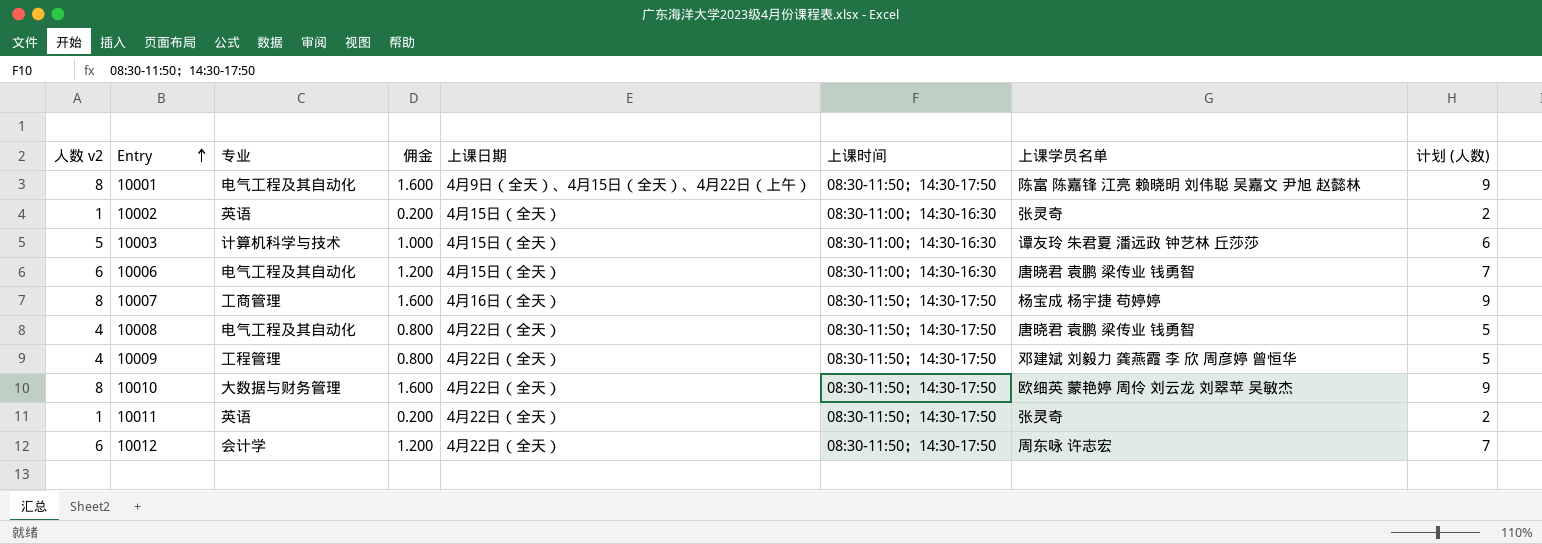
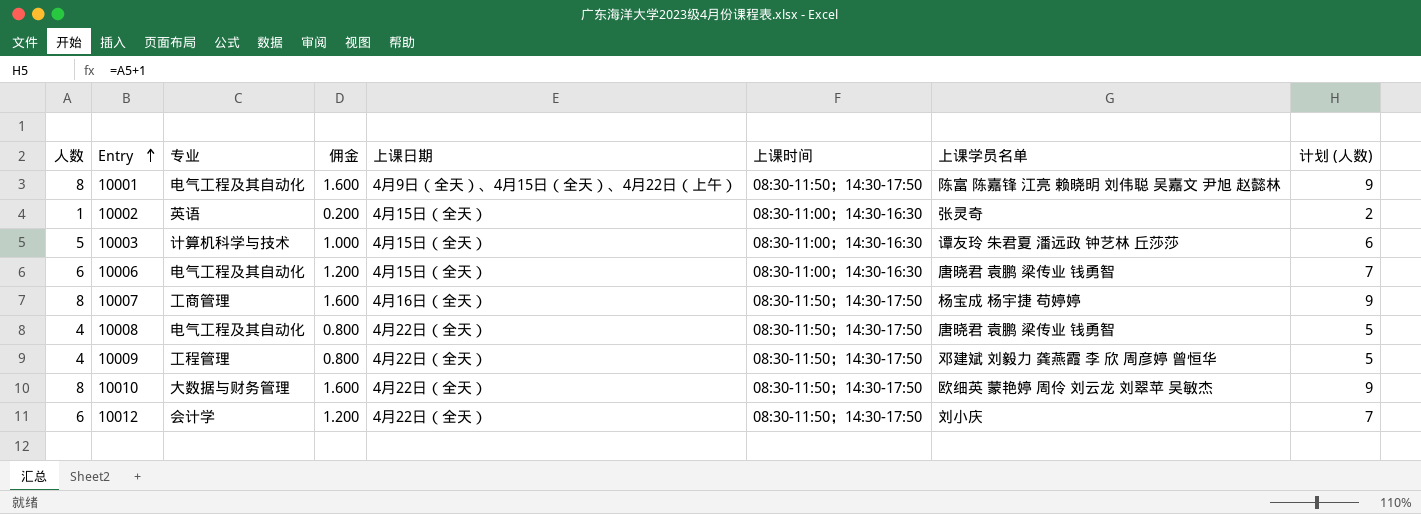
column name: 人数 v2 -> 人数
row 10011: 1 | 英语 | 0.200 | 4月22日（全天） | 08:30-11:50；14:30-17:50 | 张灵奇 | 2 -> none
10012 | 上课学员名单: 周东咏 许志宏 -> 刘小庆

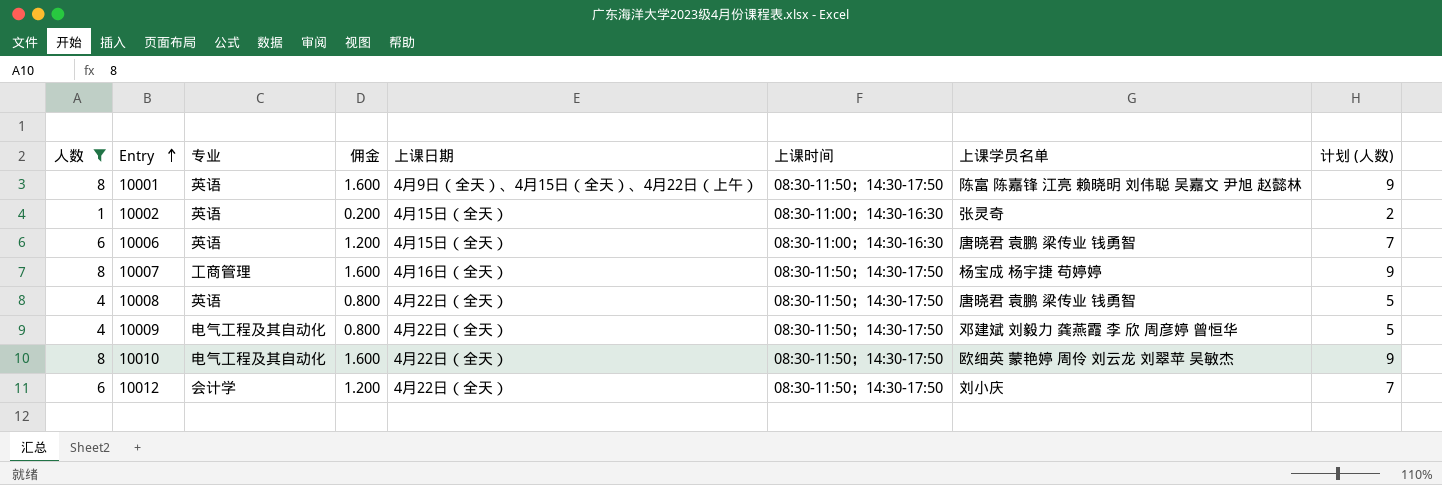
filter: none -> 人数 != 5
10001 | 专业: 电气工程及其自动化 -> 英语
10006 | 专业: 电气工程及其自动化 -> 英语
10008 | 专业: 电气工程及其自动化 -> 英语
10009 | 专业: 工程管理 -> 电气工程及其自动化
10010 | 专业: 大数据与财务管理 -> 电气工程及其自动化

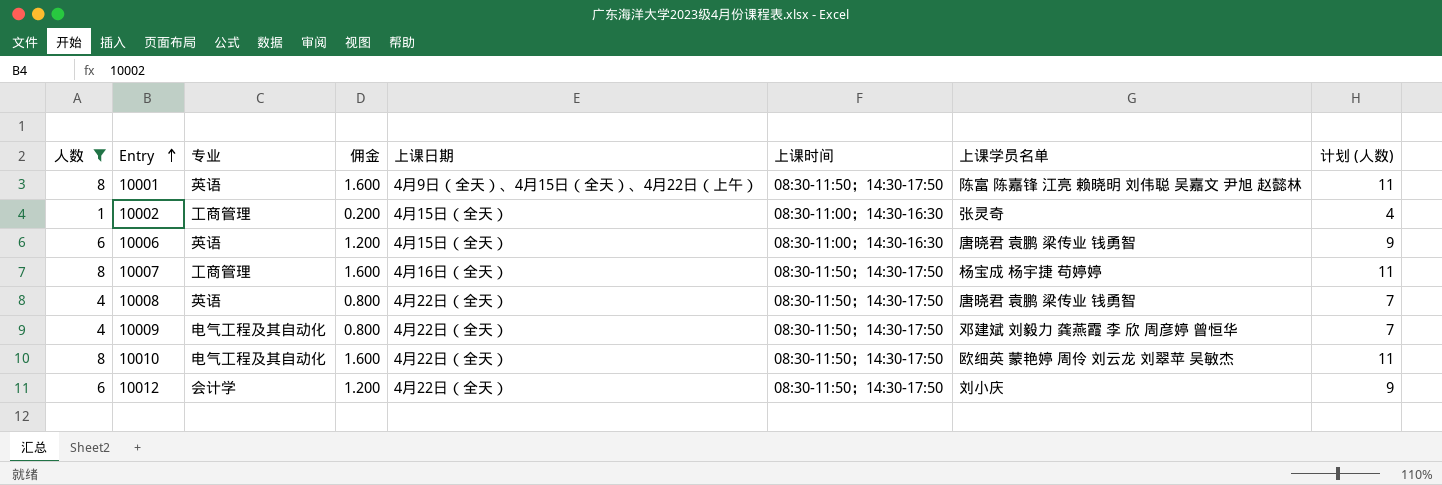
column 计划 (人数) | formula: [人数] + 1 -> [人数] + 3
10002 | 专业: 英语 -> 工商管理

